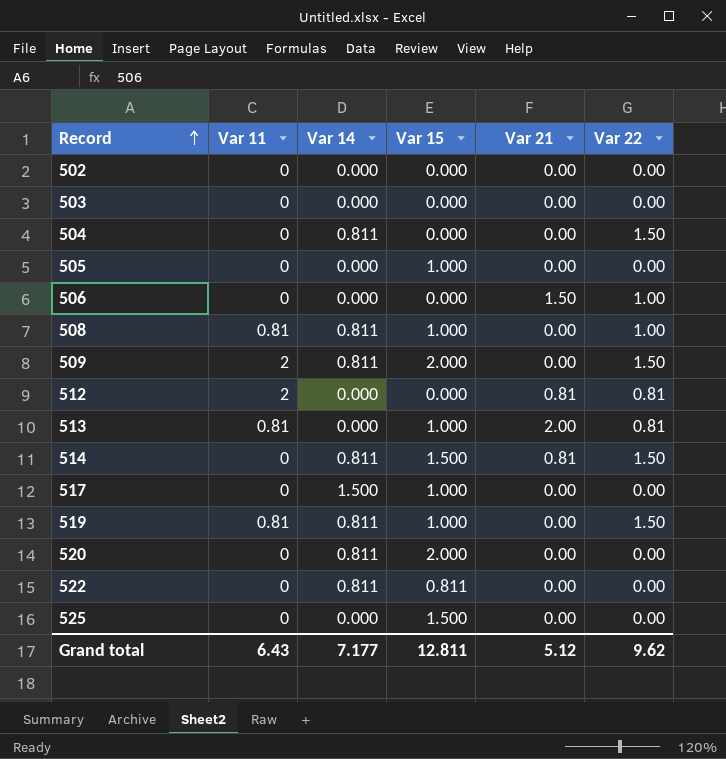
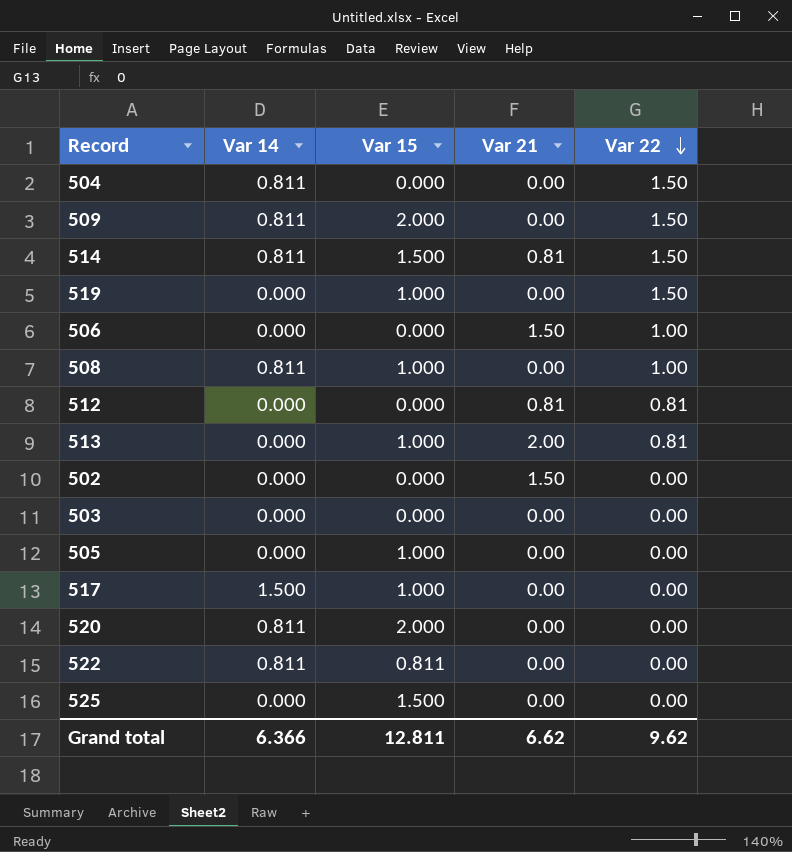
row order: Record ascending -> Var 22 descending
column Var 11 | position: 2 -> none
519 | Var 14: 0.811 -> 0.000
502 | Var 21: 0.00 -> 1.50
Grand total | Var 14: 7.177 -> 6.366
Grand total | Var 21: 5.12 -> 6.62

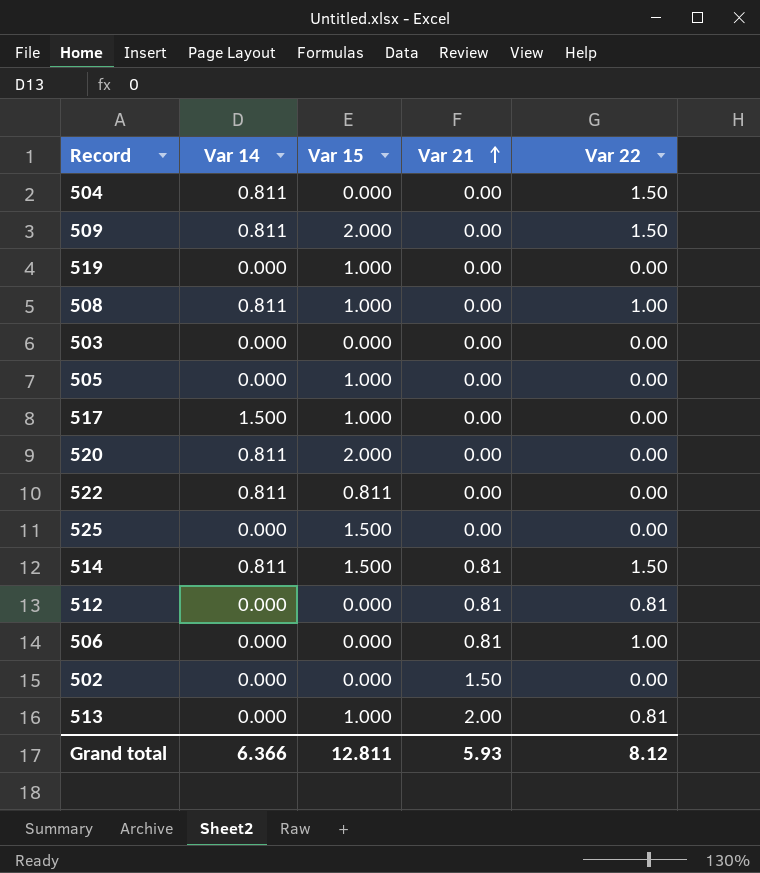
row order: Var 22 descending -> Var 21 ascending
519 | Var 22: 1.50 -> 0.00
506 | Var 21: 1.50 -> 0.81
Grand total | Var 21: 6.62 -> 5.93
Grand total | Var 22: 9.62 -> 8.12

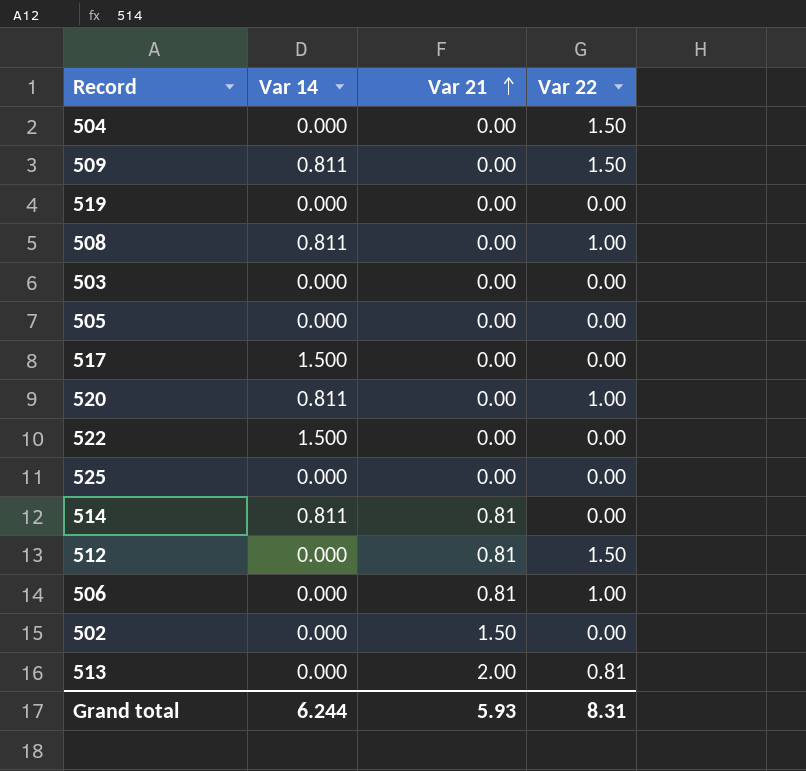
column Var 15 | position: 3 -> none
504 | Var 14: 0.811 -> 0.000
520 | Var 22: 0.00 -> 1.00
522 | Var 14: 0.811 -> 1.500
514 | Var 22: 1.50 -> 0.00
512 | Var 22: 0.81 -> 1.50
Grand total | Var 14: 6.366 -> 6.244
Grand total | Var 22: 8.12 -> 8.31

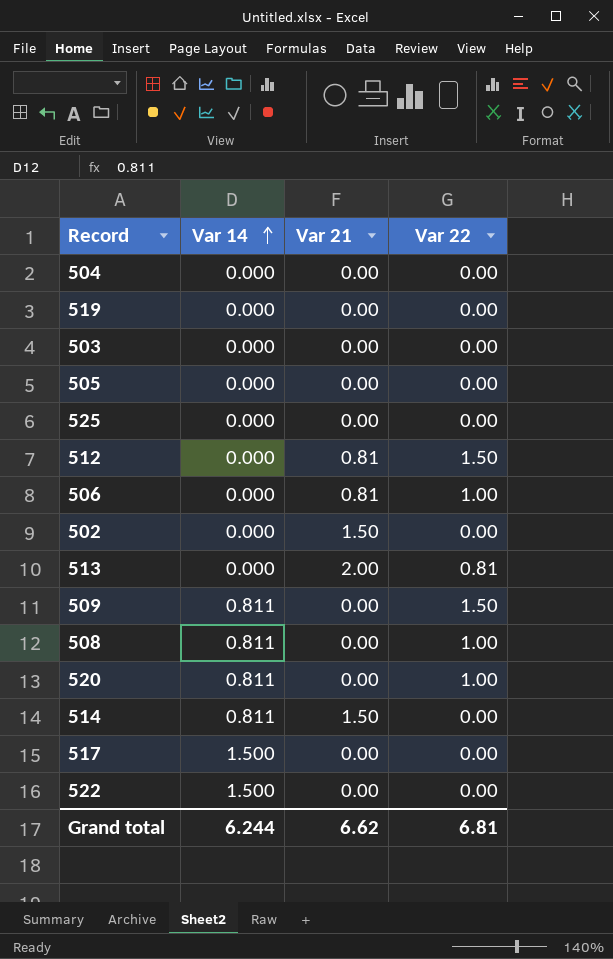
row order: Var 21 ascending -> Var 14 ascending
504 | Var 22: 1.50 -> 0.00
514 | Var 21: 0.81 -> 1.50
Grand total | Var 21: 5.93 -> 6.62
Grand total | Var 22: 8.31 -> 6.81

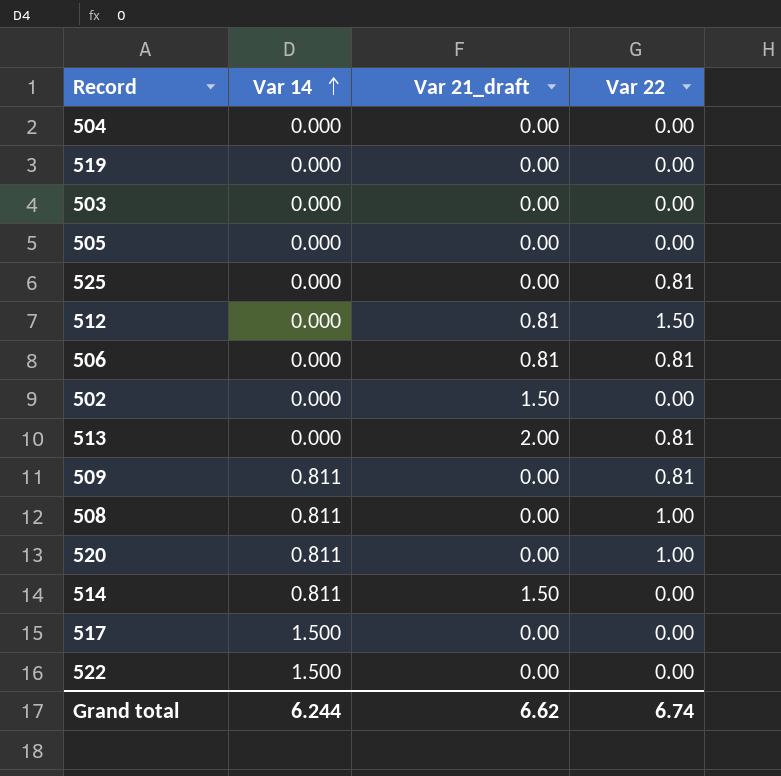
column name: Var 21 -> Var 21_draft
525 | Var 22: 0.00 -> 0.81
506 | Var 22: 1.00 -> 0.81
509 | Var 22: 1.50 -> 0.81
Grand total | Var 22: 6.81 -> 6.74

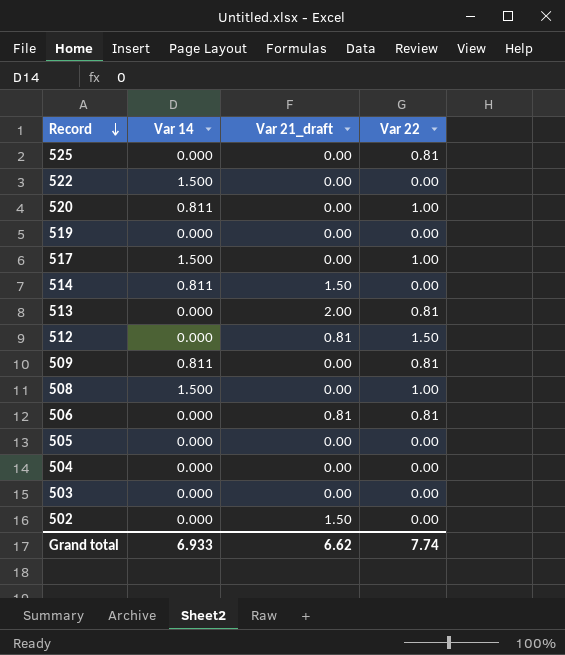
row order: Var 14 ascending -> Record descending
517 | Var 22: 0.00 -> 1.00
508 | Var 14: 0.811 -> 1.500
Grand total | Var 14: 6.244 -> 6.933
Grand total | Var 22: 6.74 -> 7.74

